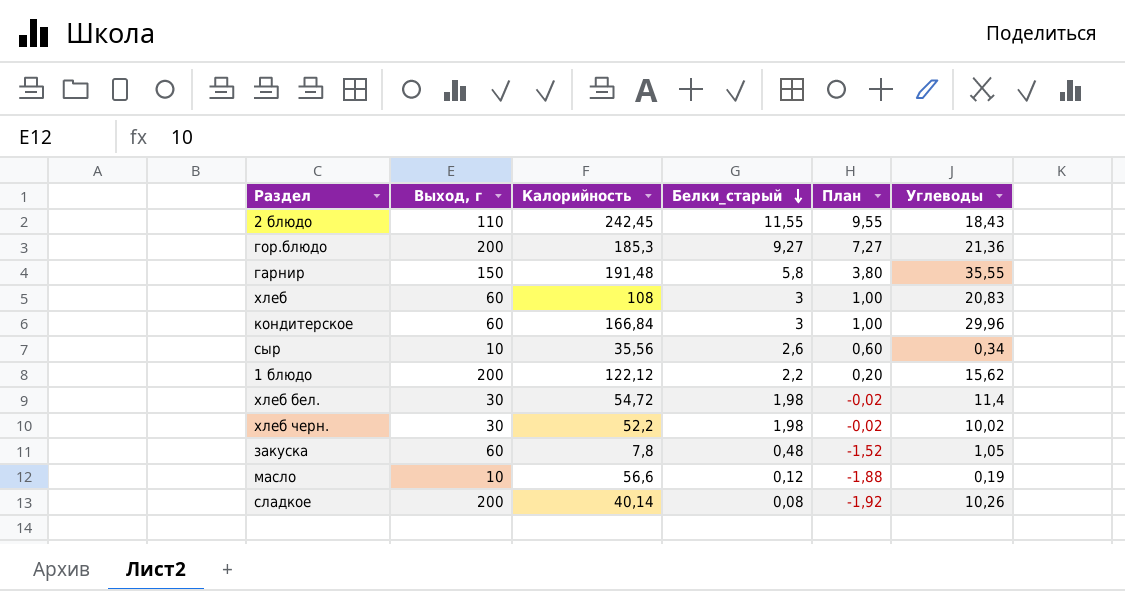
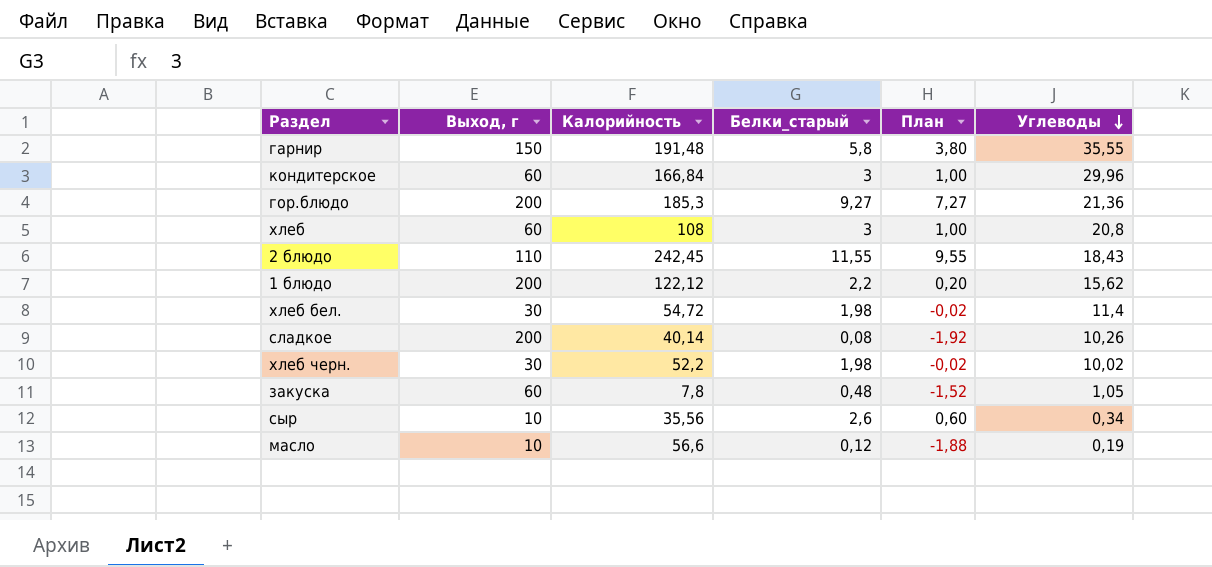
row order: Белки_старый descending -> Углеводы descending
хлеб | Углеводы: 20,83 -> 20,8

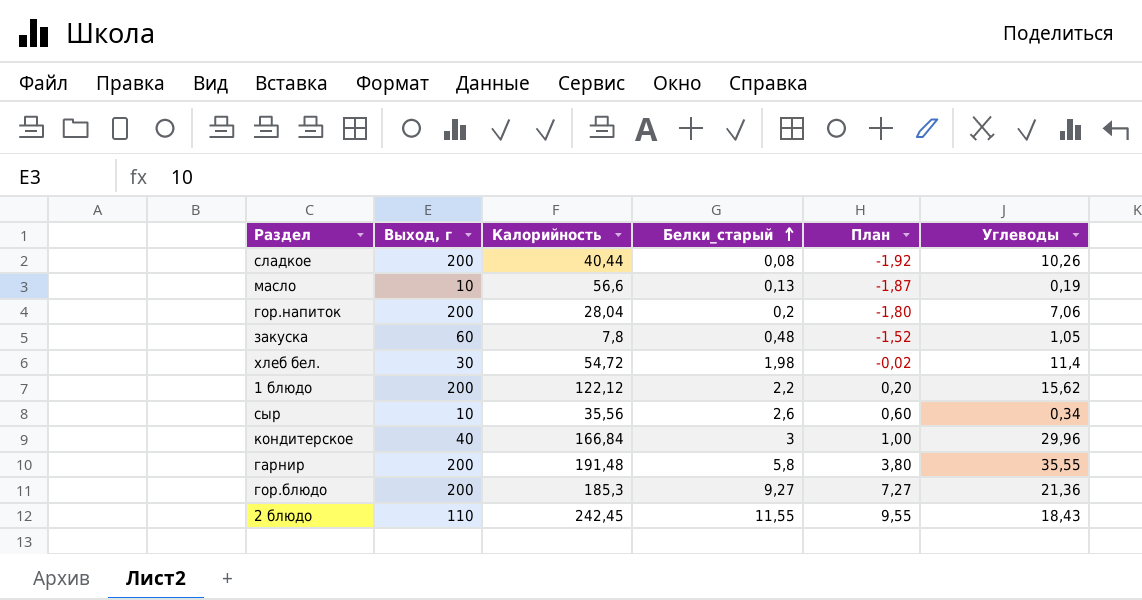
row order: Углеводы descending -> Белки_старый ascending
row хлеб: 60 | 108 | 3 | 1,00 | 20,8 -> none
row хлеб черн.: 30 | 52,2 | 1,98 | -0,02 | 10,02 -> none
сладкое | Калорийность: 40,14 -> 40,44
масло | Белки_старый: 0,12 -> 0,13
масло | План: -1,88 -> -1,87
row гор.напиток: none -> 200 | 28,04 | 0,2 | -1,80 | 7,06
кондитерское | Выход, г: 60 -> 40
гарнир | Выход, г: 150 -> 200

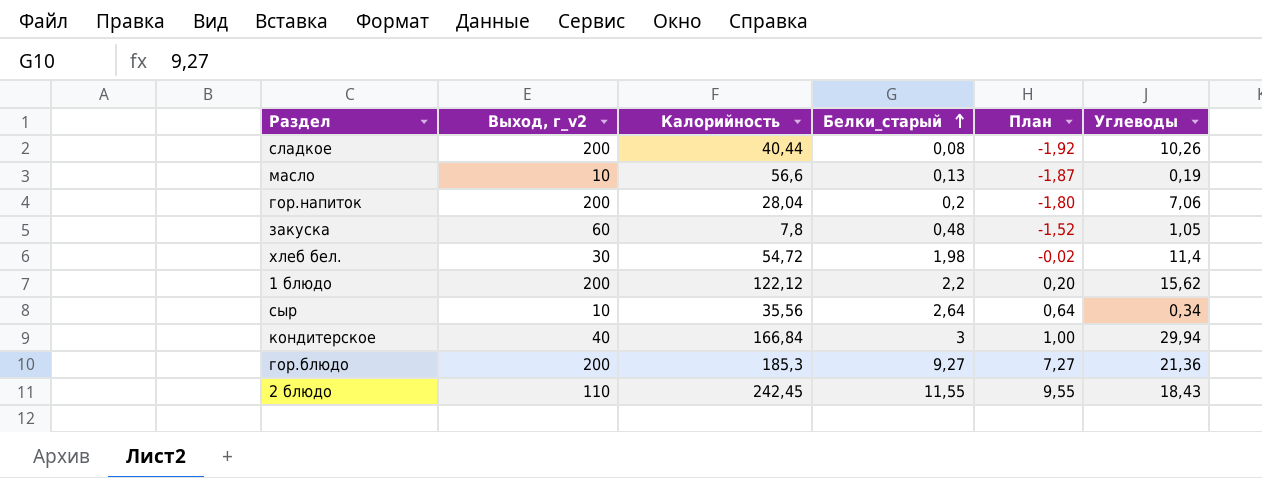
column name: Выход, г -> Выход, г_v2
row гарнир: 200 | 191,48 | 5,8 | 3,80 | 35,55 -> none
сыр | Белки_старый: 2,6 -> 2,64
сыр | План: 0,60 -> 0,64
кондитерское | Углеводы: 29,96 -> 29,94

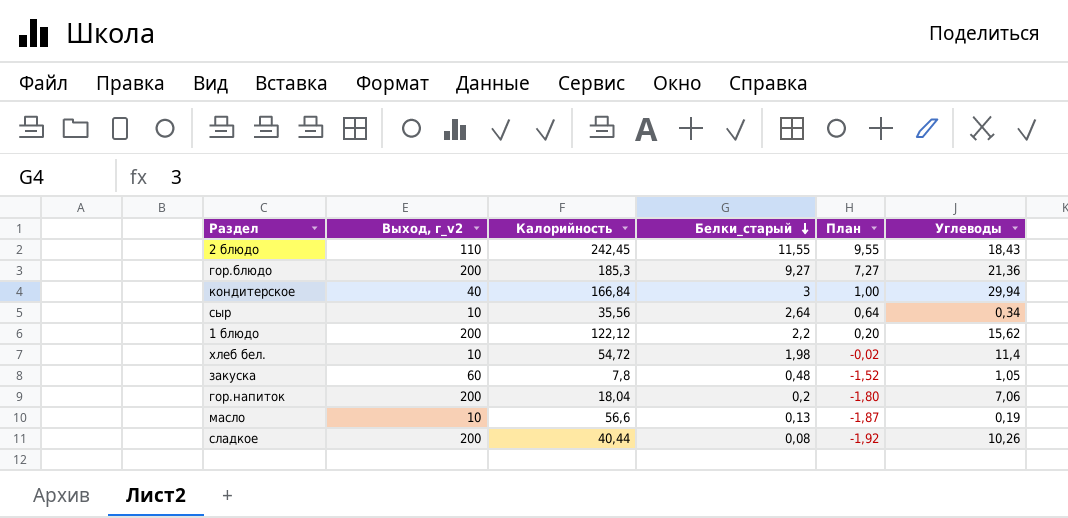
row order: Белки_старый ascending -> Белки_старый descending
хлеб бел. | Выход, г_v2: 30 -> 10
гор.напиток | Калорийность: 28,04 -> 18,04

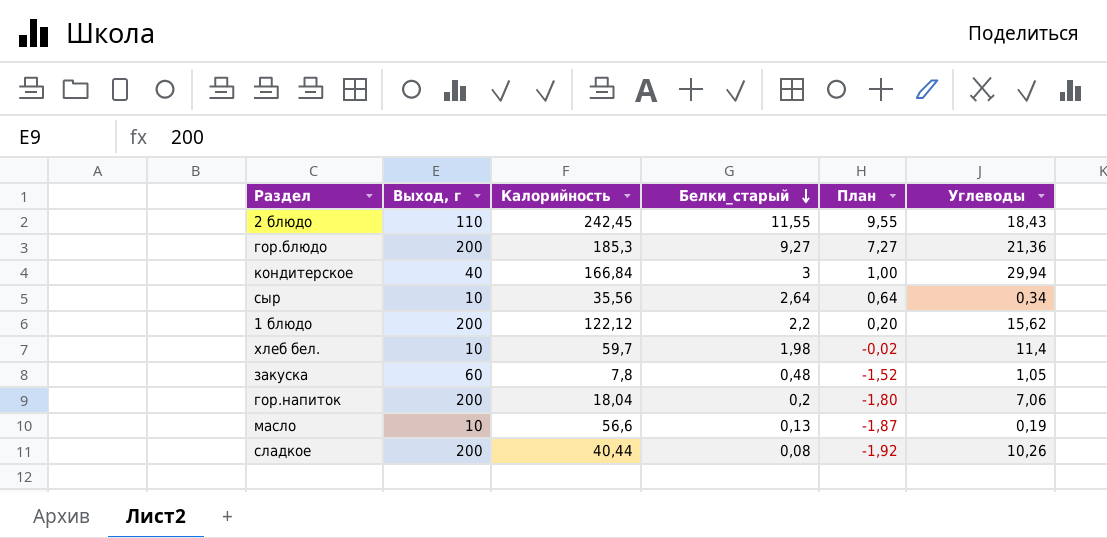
column name: Выход, г_v2 -> Выход, г
хлеб бел. | Калорийность: 54,72 -> 59,7

